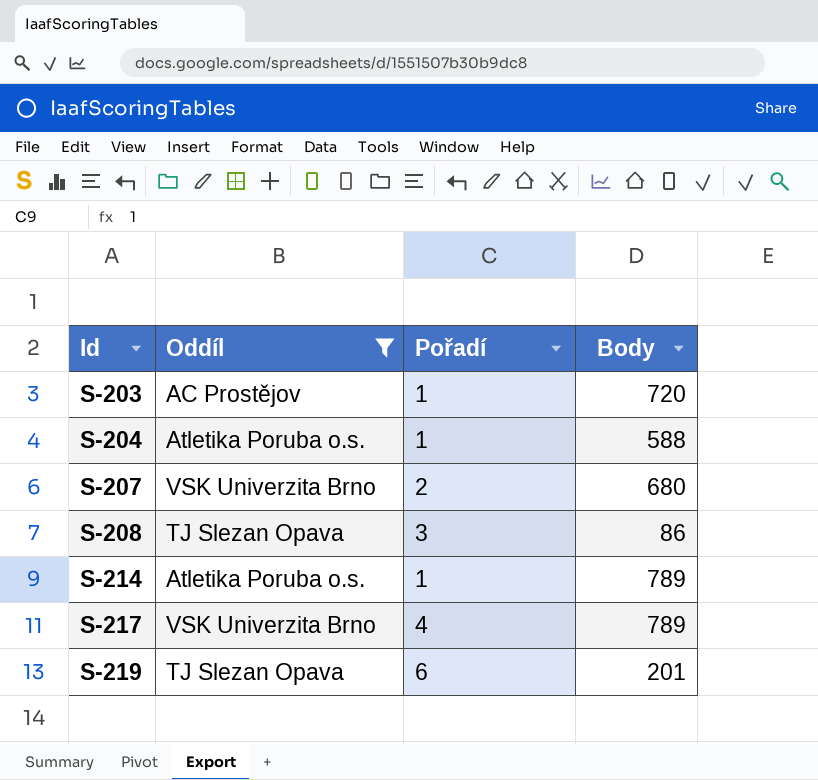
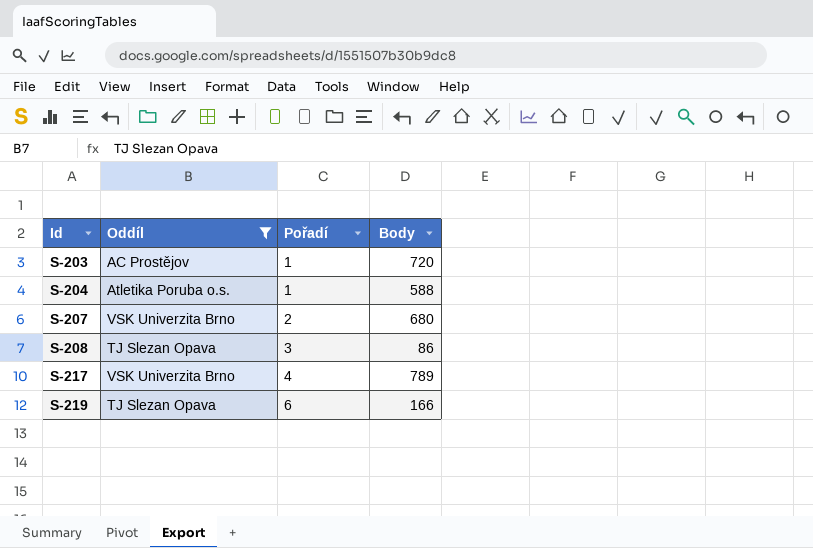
row S-214: Atletika Poruba o.s. | 1 | 789 -> none
S-219 | Body: 201 -> 166

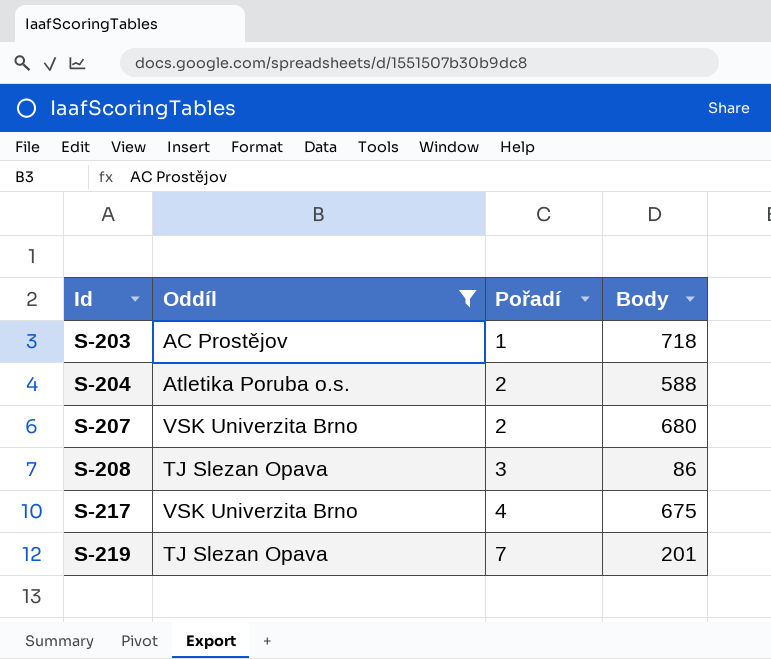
S-203 | Body: 720 -> 718
S-204 | Pořadí: 1 -> 2
S-217 | Body: 789 -> 675
S-219 | Pořadí: 6 -> 7
S-219 | Body: 166 -> 201

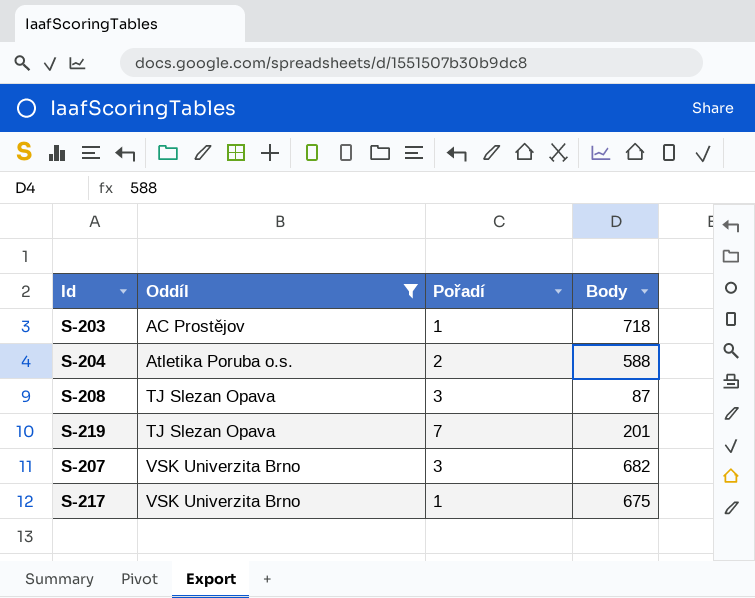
row order: Id ascending -> Oddíl ascending
S-208 | Body: 86 -> 87
S-207 | Pořadí: 2 -> 3
S-207 | Body: 680 -> 682
S-217 | Pořadí: 4 -> 1

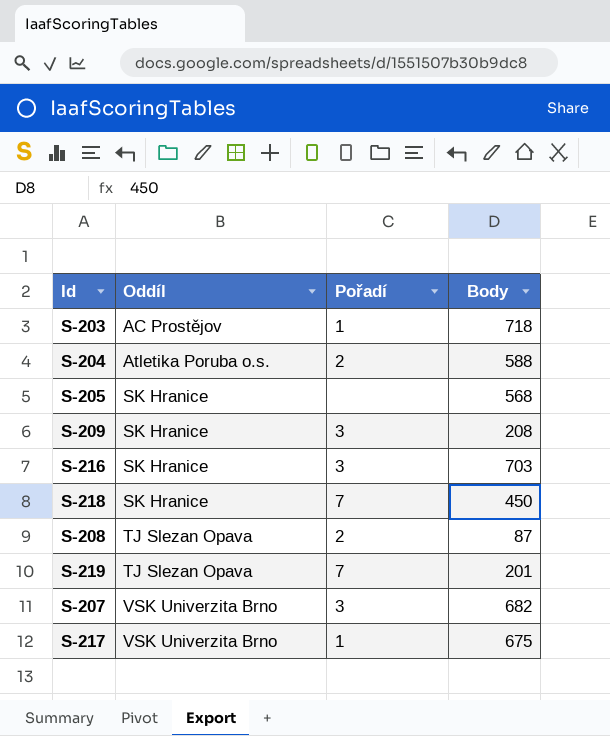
filter: Oddíl != SK Hranice -> none
S-208 | Pořadí: 3 -> 2

